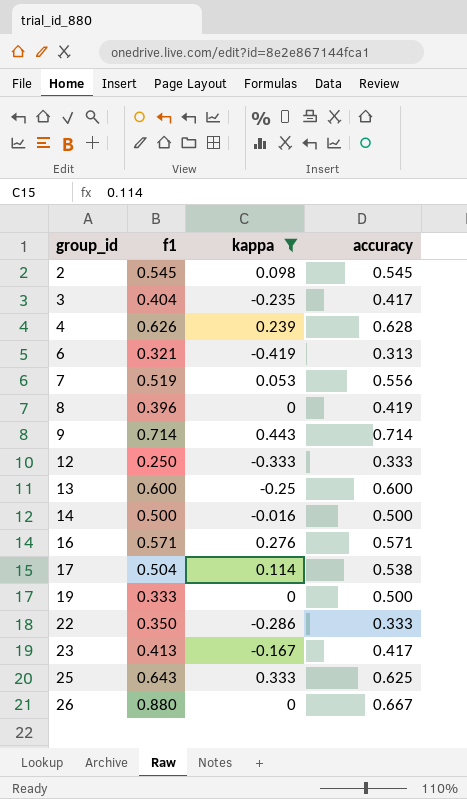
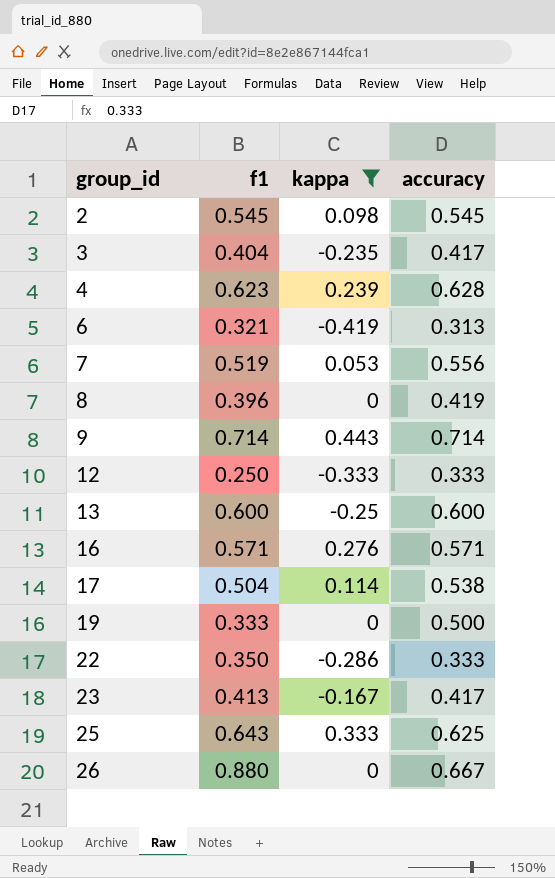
row 14: 0.500 | -0.016 | 0.500 -> none
4 | f1: 0.626 -> 0.623

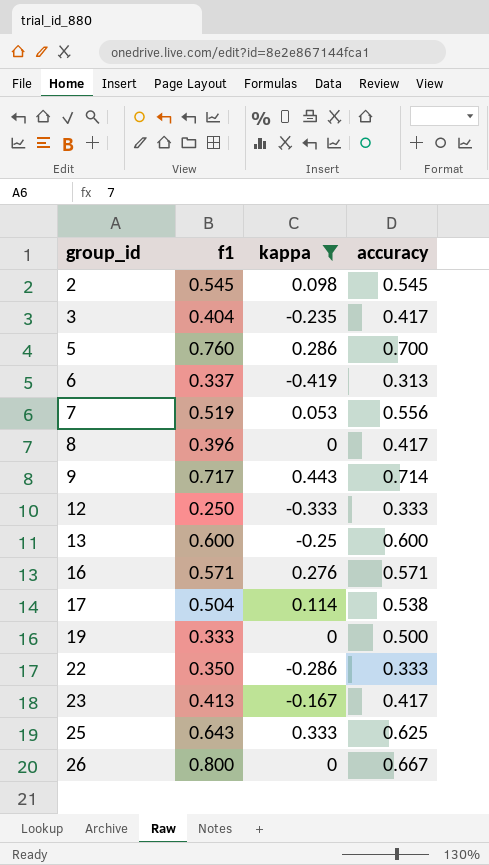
row 4: 0.623 | 0.239 | 0.628 -> none
row 5: none -> 0.760 | 0.286 | 0.700
6 | f1: 0.321 -> 0.337
8 | accuracy: 0.419 -> 0.417
9 | f1: 0.714 -> 0.717
26 | f1: 0.880 -> 0.800

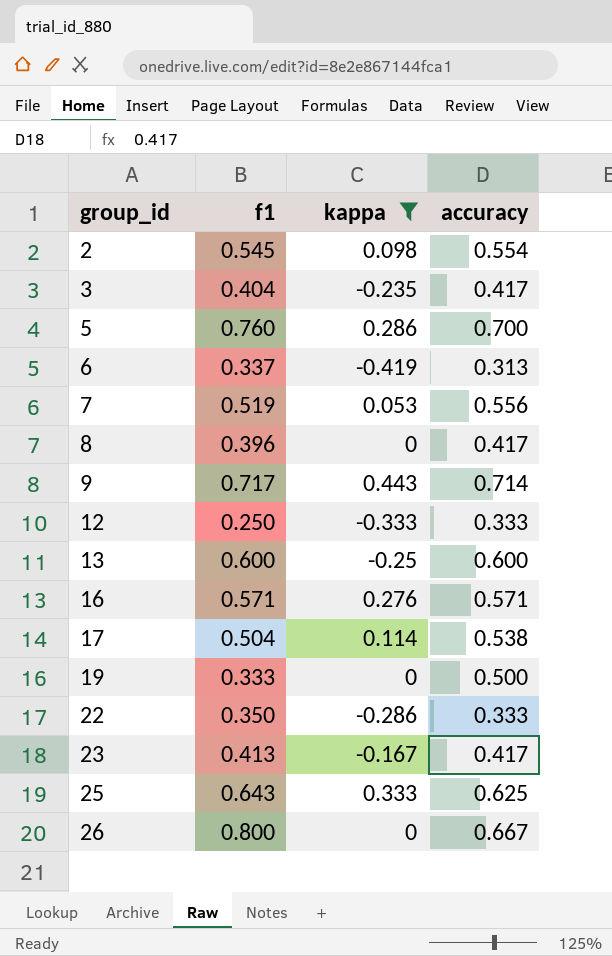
2 | accuracy: 0.545 -> 0.554

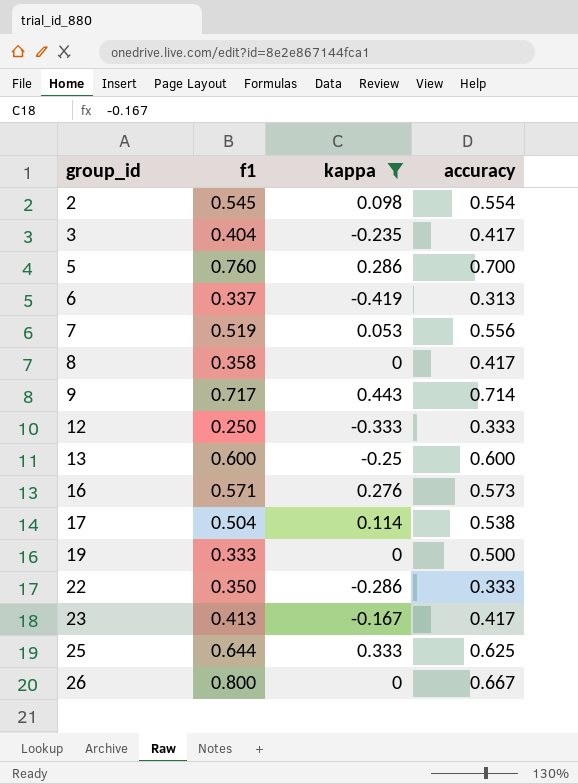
8 | f1: 0.396 -> 0.358
16 | accuracy: 0.571 -> 0.573
25 | f1: 0.643 -> 0.644

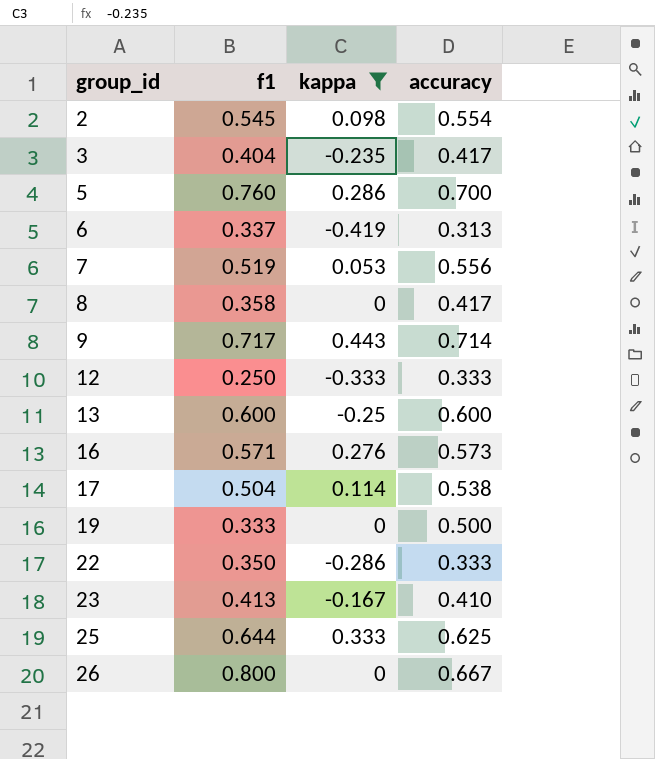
23 | accuracy: 0.417 -> 0.410

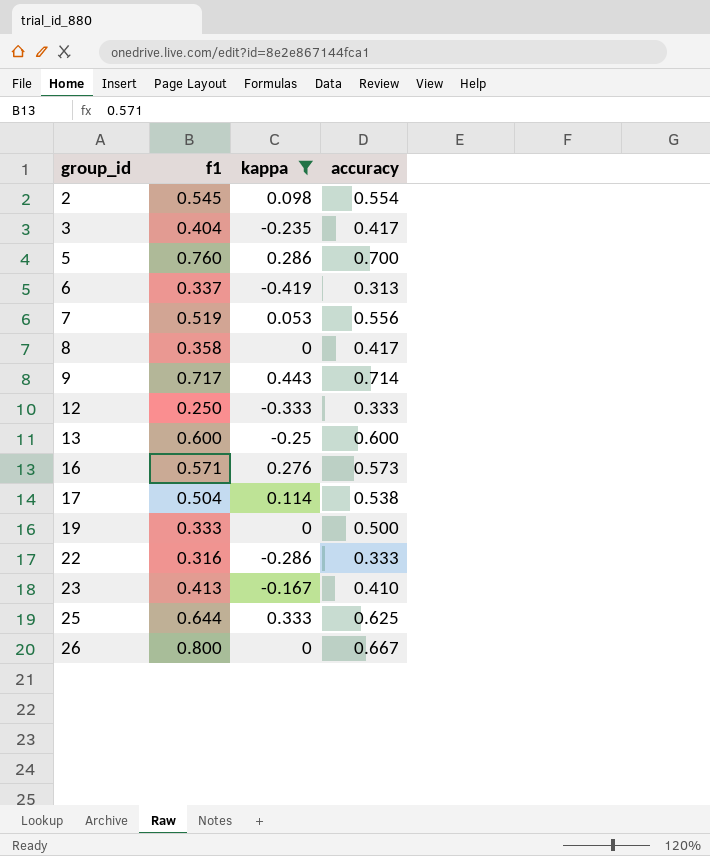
22 | f1: 0.350 -> 0.316

